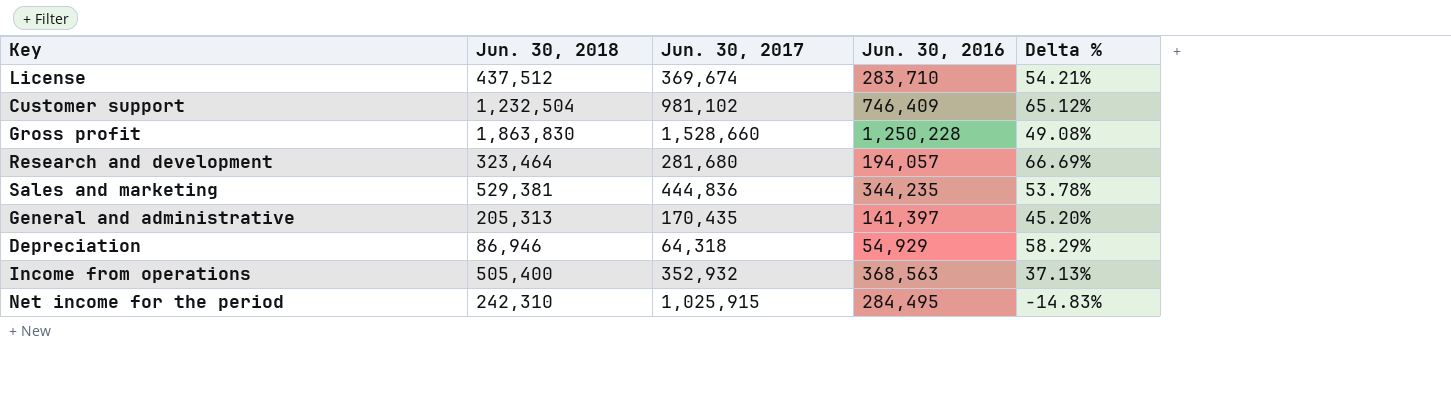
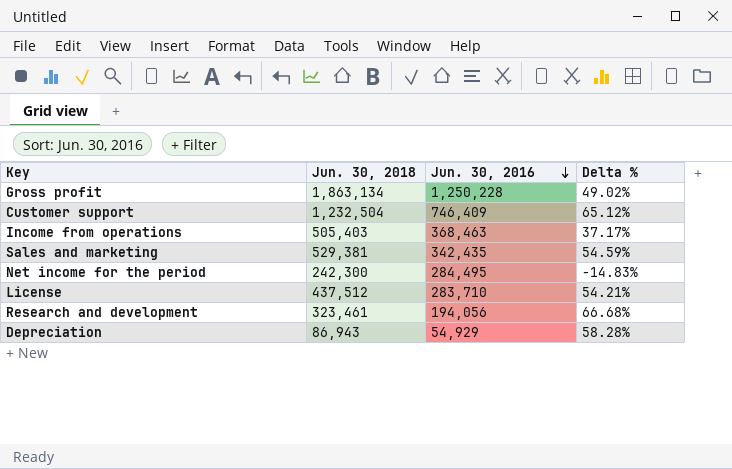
row order: none -> Jun. 30, 2016 descending
column Jun. 30, 2017 | position: 3 -> none
row General and administrative: 205,313 | 170,435 | 141,397 | 45.20% -> none
Gross profit | Jun. 30, 2018: 1,863,830 -> 1,863,134
Gross profit | Delta %: 49.08% -> 49.02%
Income from operations | Jun. 30, 2018: 505,400 -> 505,403
Income from operations | Jun. 30, 2016: 368,563 -> 368,463
Income from operations | Delta %: 37.13% -> 37.17%
Sales and marketing | Jun. 30, 2016: 344,235 -> 342,435
Sales and marketing | Delta %: 53.78% -> 54.59%
Net income for the period | Jun. 30, 2018: 242,310 -> 242,300
Research and development | Jun. 30, 2018: 323,464 -> 323,461
Research and development | Jun. 30, 2016: 194,057 -> 194,056
Research and development | Delta %: 66.69% -> 66.68%
Depreciation | Jun. 30, 2018: 86,946 -> 86,943
Depreciation | Delta %: 58.29% -> 58.28%

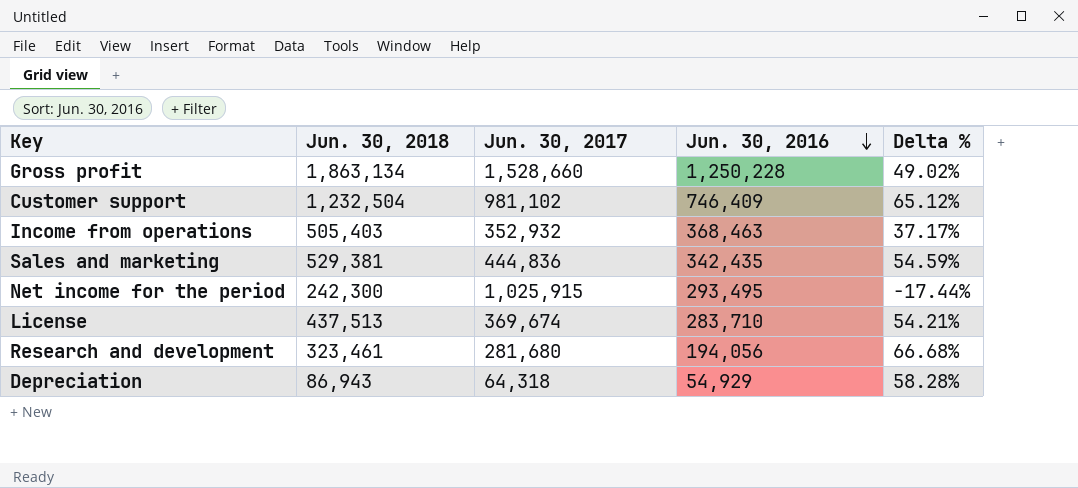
column Jun. 30, 2017 | position: none -> 3
Net income for the period | Jun. 30, 2016: 284,495 -> 293,495
Net income for the period | Delta %: -14.83% -> -17.44%
License | Jun. 30, 2018: 437,512 -> 437,513

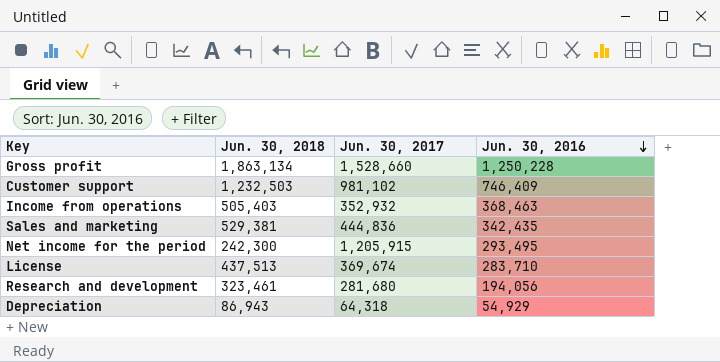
column Delta % | formula: ([Jun. 30, 2018] - [Jun. 30, 2016]) / [Jun. 30, 2016] -> none
Customer support | Jun. 30, 2018: 1,232,504 -> 1,232,503
Net income for the period | Jun. 30, 2017: 1,025,915 -> 1,205,915

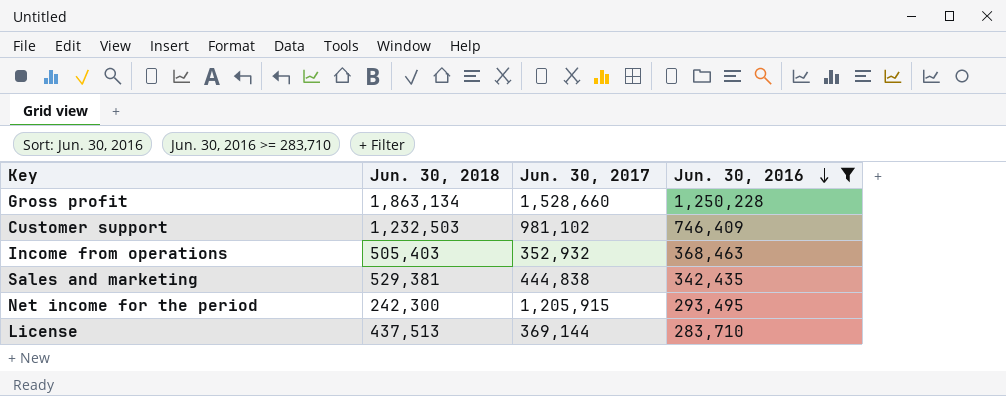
filter: none -> Jun. 30, 2016 >= 283,710
Sales and marketing | Jun. 30, 2017: 444,836 -> 444,838
License | Jun. 30, 2017: 369,674 -> 369,144

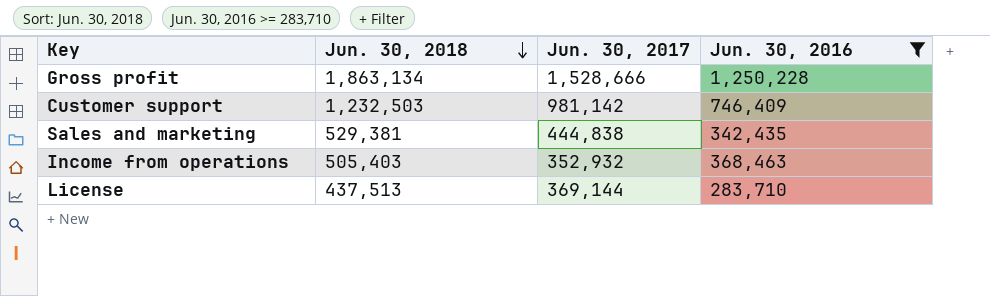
row order: Jun. 30, 2016 descending -> Jun. 30, 2018 descending
row Net income for the period: 242,300 | 1,205,915 | 293,495 -> none
Gross profit | Jun. 30, 2017: 1,528,660 -> 1,528,666
Customer support | Jun. 30, 2017: 981,102 -> 981,142

